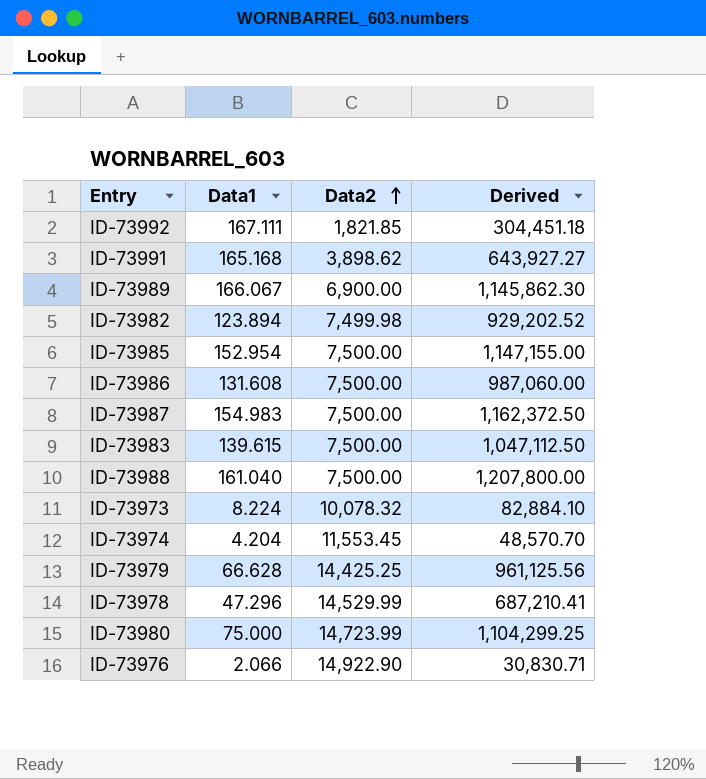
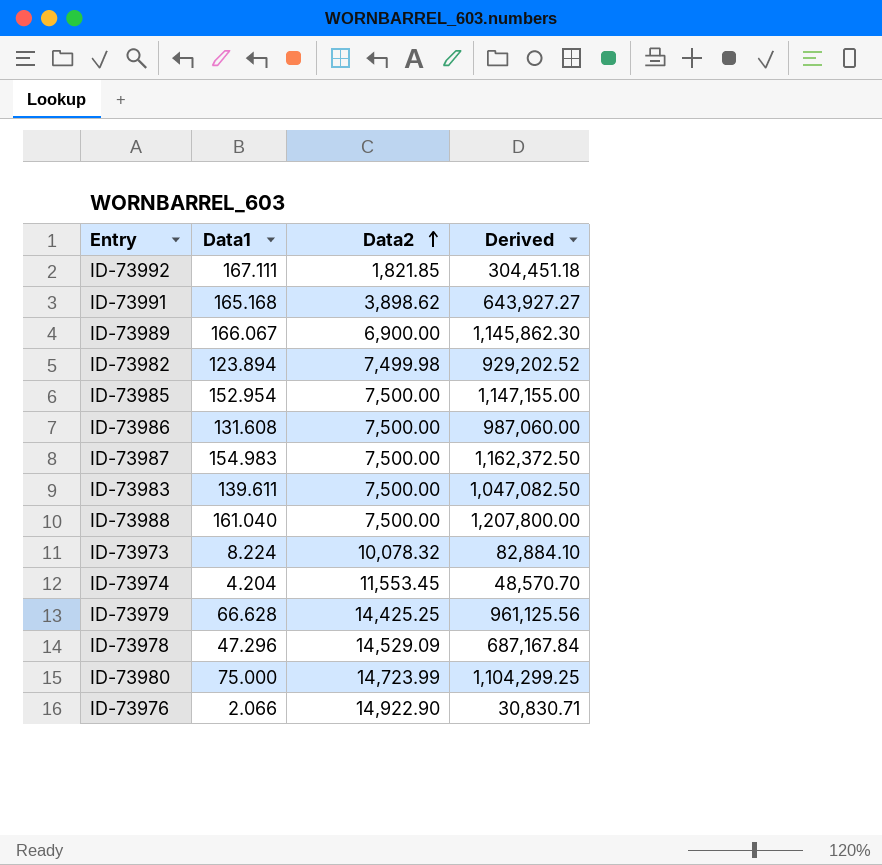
ID-73983 | Data1: 139.615 -> 139.611
ID-73983 | Derived: 1,047,112.50 -> 1,047,082.50
ID-73978 | Data2: 14,529.99 -> 14,529.09
ID-73978 | Derived: 687,210.41 -> 687,167.84

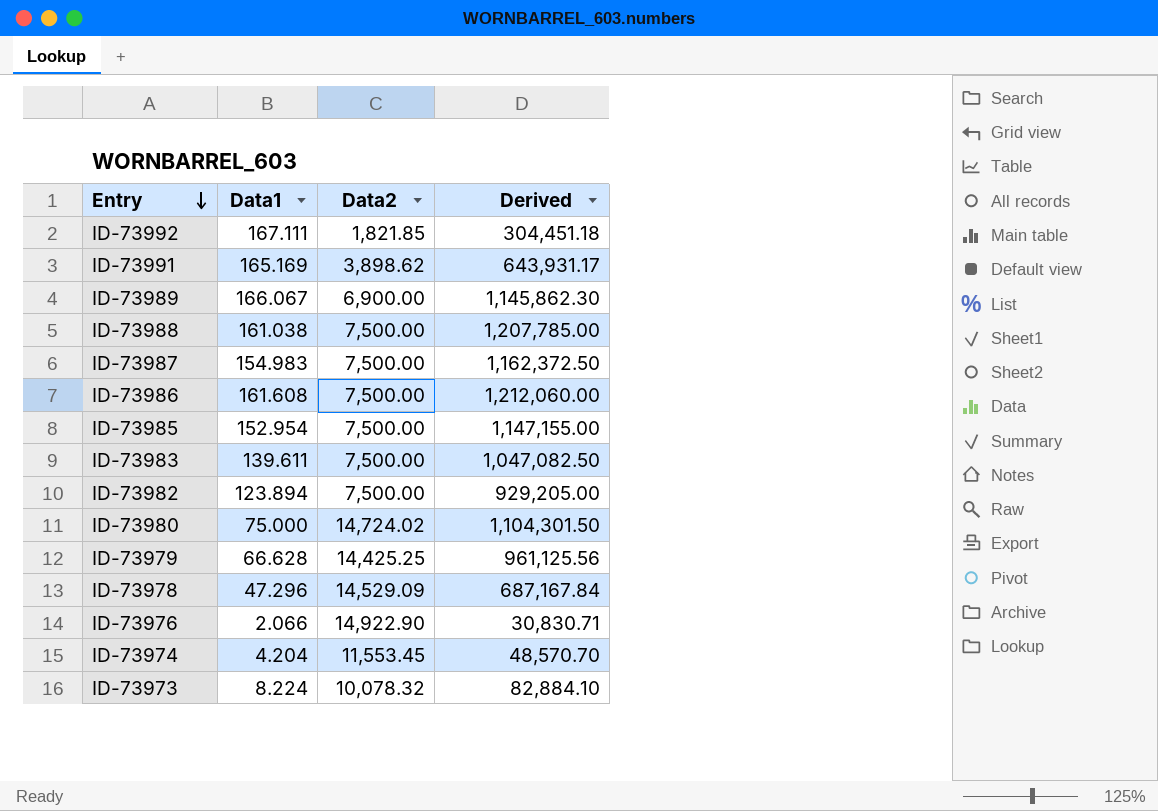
row order: Data2 ascending -> Entry descending
ID-73991 | Data1: 165.168 -> 165.169
ID-73991 | Derived: 643,927.27 -> 643,931.17
ID-73988 | Data1: 161.040 -> 161.038
ID-73988 | Derived: 1,207,800.00 -> 1,207,785.00
ID-73986 | Data1: 131.608 -> 161.608
ID-73986 | Derived: 987,060.00 -> 1,212,060.00
ID-73982 | Data2: 7,499.98 -> 7,500.00
ID-73982 | Derived: 929,202.52 -> 929,205.00
ID-73980 | Data2: 14,723.99 -> 14,724.02
ID-73980 | Derived: 1,104,299.25 -> 1,104,301.50

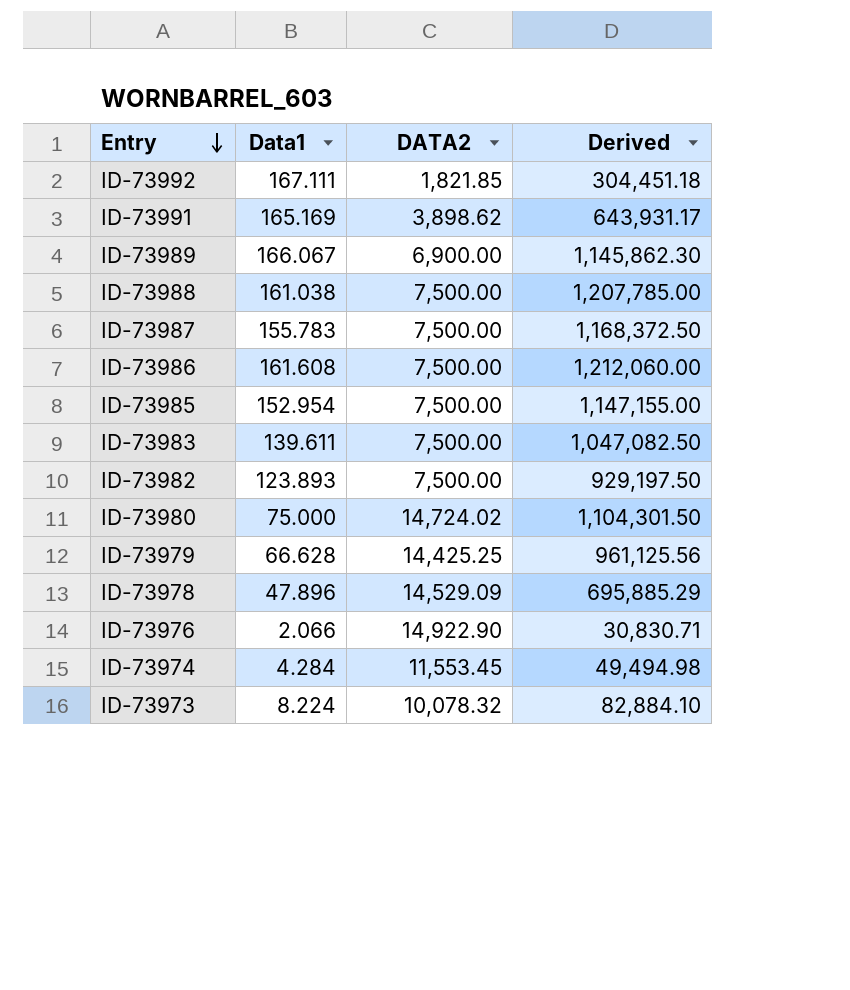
column name: Data2 -> DATA2
ID-73987 | Data1: 154.983 -> 155.783
ID-73987 | Derived: 1,162,372.50 -> 1,168,372.50
ID-73982 | Data1: 123.894 -> 123.893
ID-73982 | Derived: 929,205.00 -> 929,197.50
ID-73978 | Data1: 47.296 -> 47.896
ID-73978 | Derived: 687,167.84 -> 695,885.29
ID-73974 | Data1: 4.204 -> 4.284
ID-73974 | Derived: 48,570.70 -> 49,494.98

